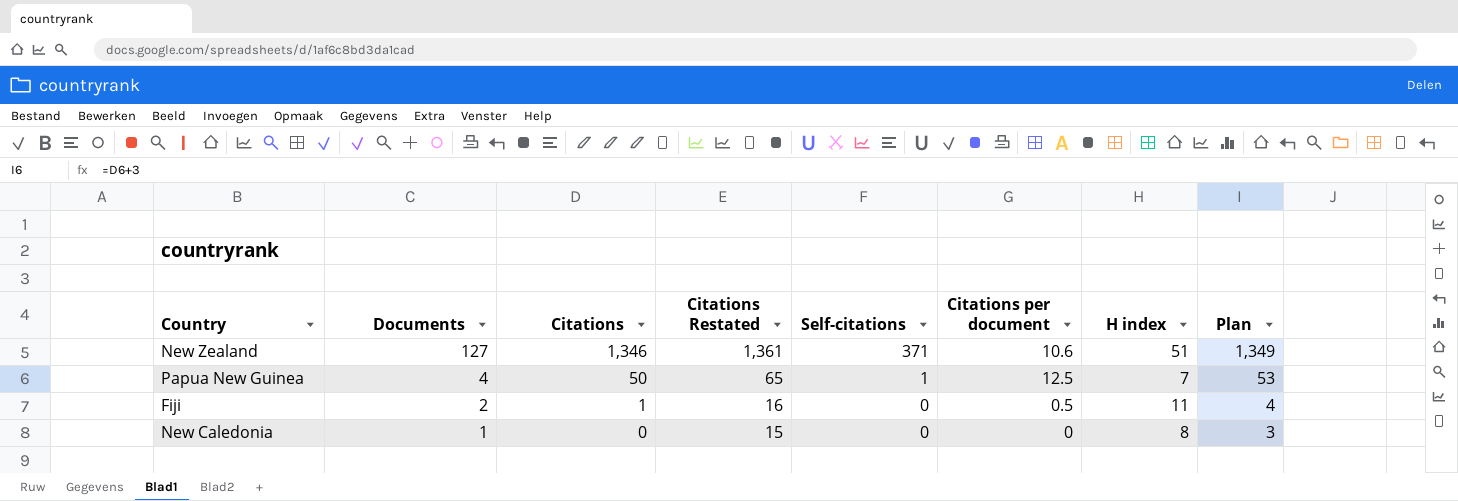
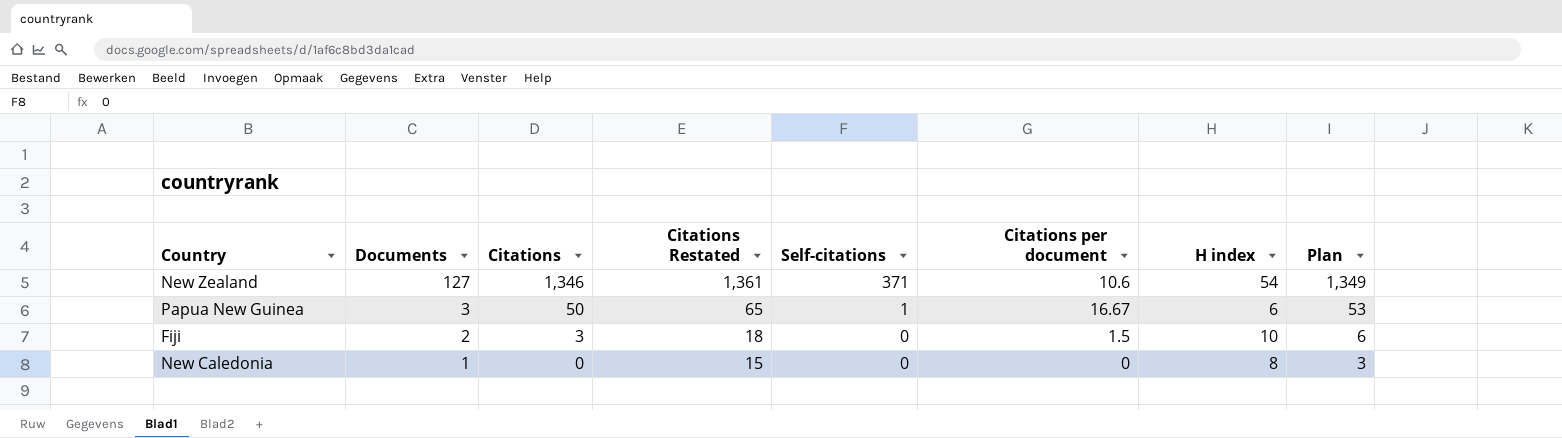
New Zealand | H index: 51 -> 54
Papua New Guinea | Documents: 4 -> 3
Papua New Guinea | Citations per document: 12.5 -> 16.67
Papua New Guinea | H index: 7 -> 6
Fiji | Citations: 1 -> 3
Fiji | Citations Restated: 16 -> 18
Fiji | Citations per document: 0.5 -> 1.5
Fiji | H index: 11 -> 10
Fiji | Plan: 4 -> 6

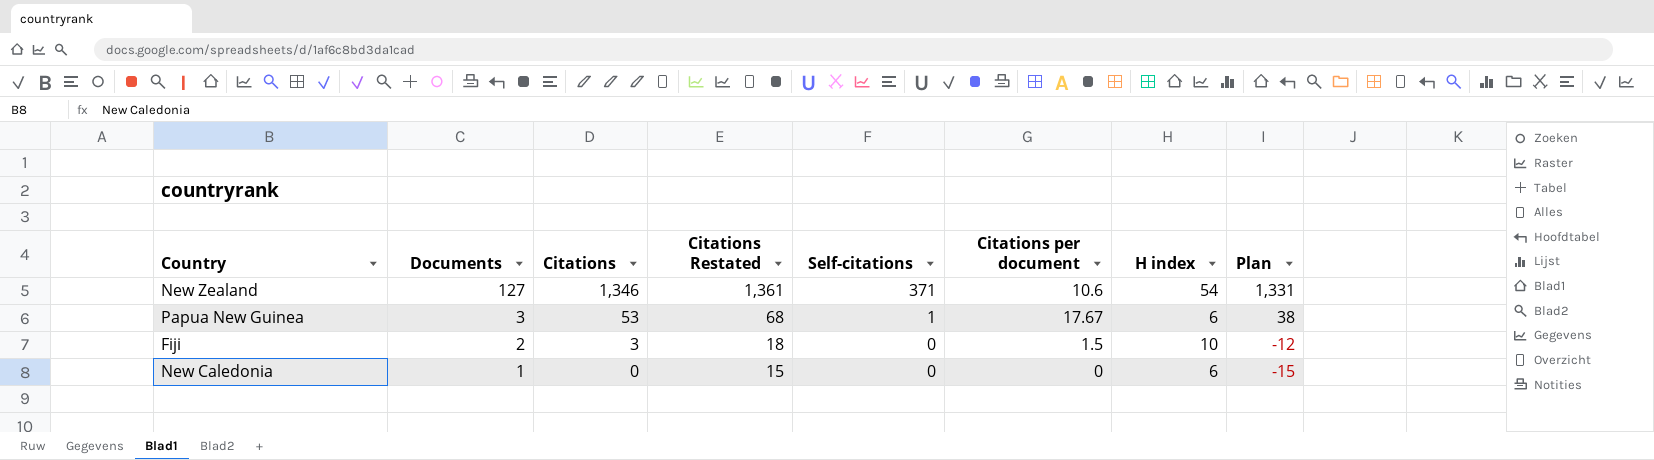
column Plan | formula: [Citations] + 3 -> [Citations] - 15
Papua New Guinea | Citations: 50 -> 53
Papua New Guinea | Citations Restated: 65 -> 68
Papua New Guinea | Citations per document: 16.67 -> 17.67
New Caledonia | H index: 8 -> 6

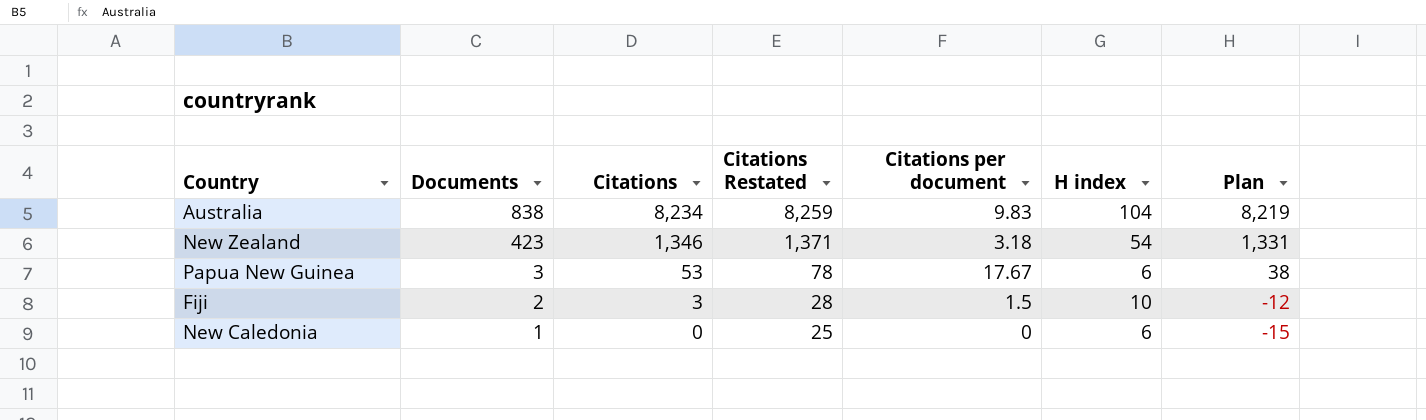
column Self-citations | position: 5 -> none
column Citations Restated | formula: [Citations] + 15 -> [Citations] + 25
row Australia: none -> 838 | 8,234 | 8,259 | 9.83 | 104 | 8,219
New Zealand | Documents: 127 -> 423
New Zealand | Citations per document: 10.6 -> 3.18

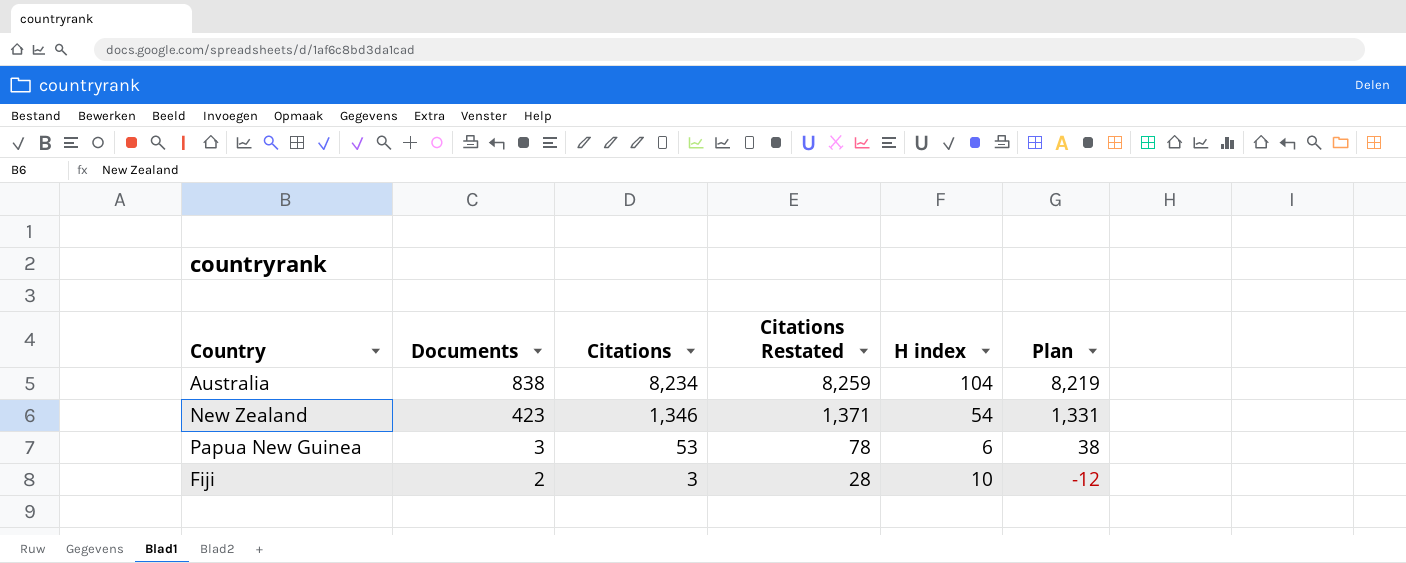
column Citations per document | formula: [Citations] / [Documents] -> none
row New Caledonia: 1 | 0 | 25 | 0 | 6 | -15 -> none

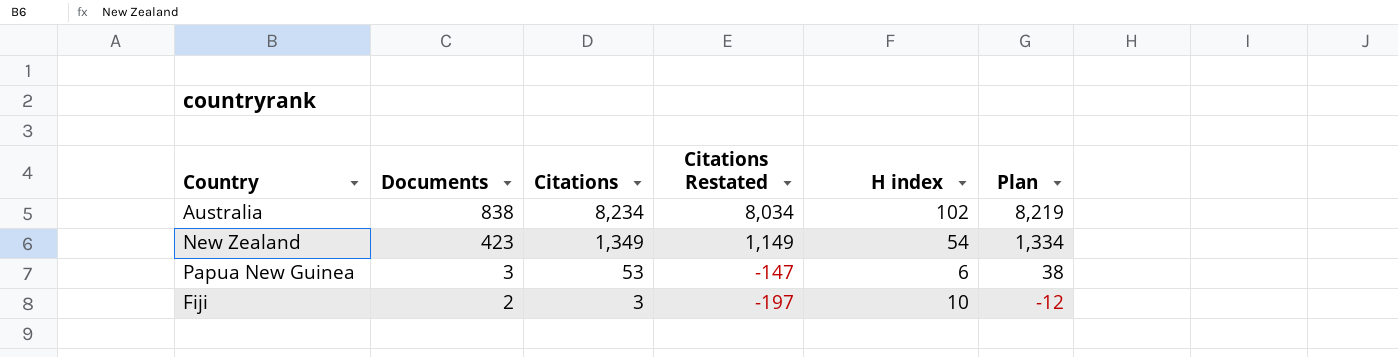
column Citations Restated | formula: [Citations] + 25 -> [Citations] - 200
Australia | H index: 104 -> 102
New Zealand | Citations: 1,346 -> 1,349
New Zealand | Plan: 1,331 -> 1,334

